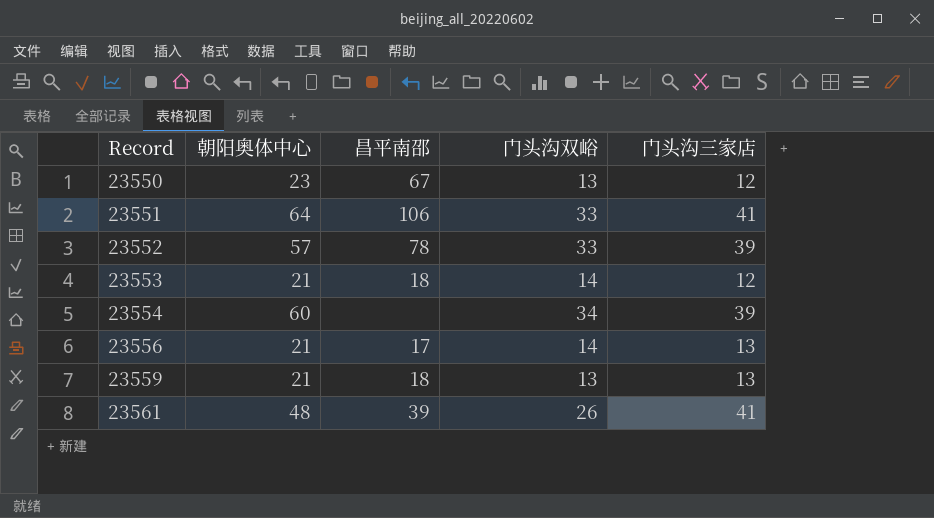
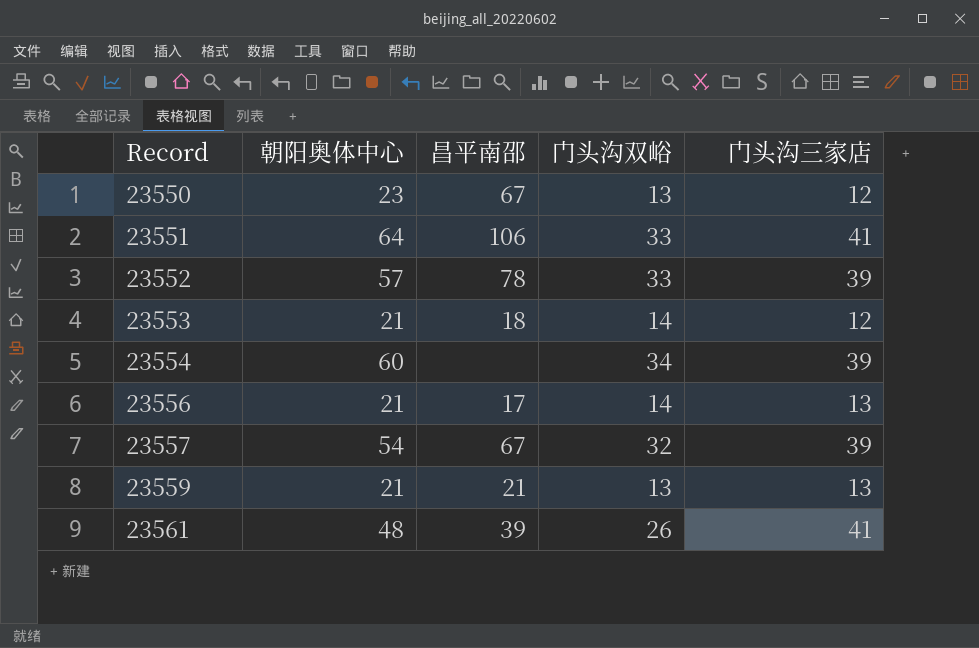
row 23557: none -> 54 | 67 | 32 | 39
23559 | 昌平南邵: 18 -> 21

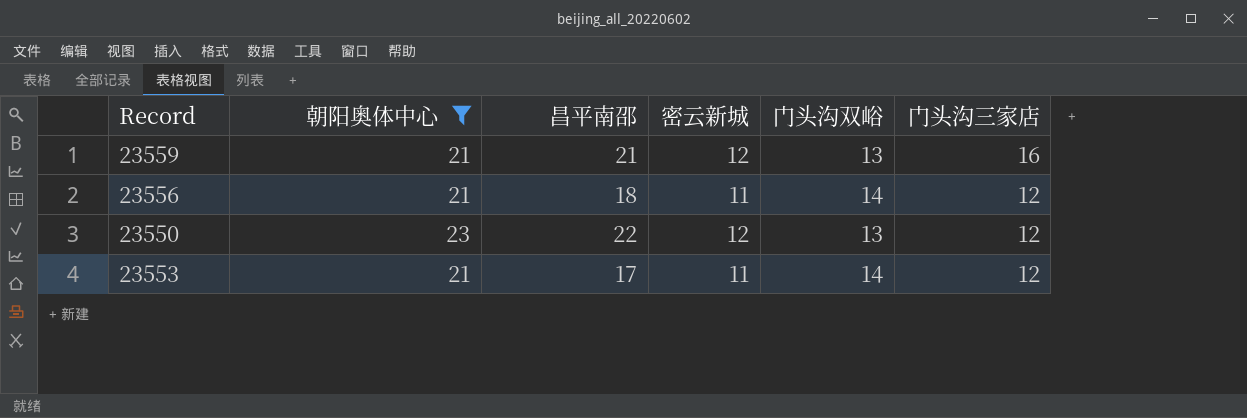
filter: none -> 朝阳奥体中心 <= 23
row order: Record ascending -> 门头沟三家店 descending
column 密云新城 | position: none -> 4
23559 | 门头沟三家店: 13 -> 16
23556 | 昌平南邵: 17 -> 18
23556 | 门头沟三家店: 13 -> 12
23550 | 昌平南邵: 67 -> 22
23553 | 昌平南邵: 18 -> 17

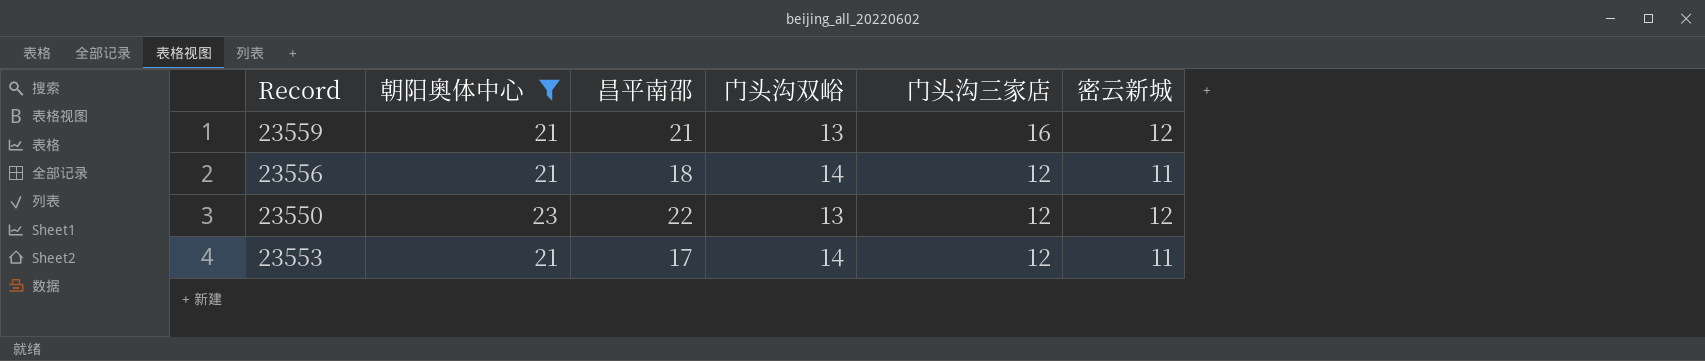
column 密云新城 | position: 4 -> 6

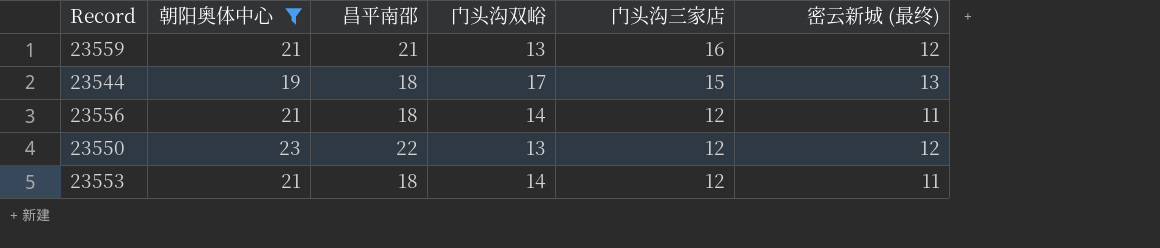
column name: 密云新城 -> 密云新城 (最终)
row 23544: none -> 19 | 18 | 17 | 15 | 13
23553 | 昌平南邵: 17 -> 18

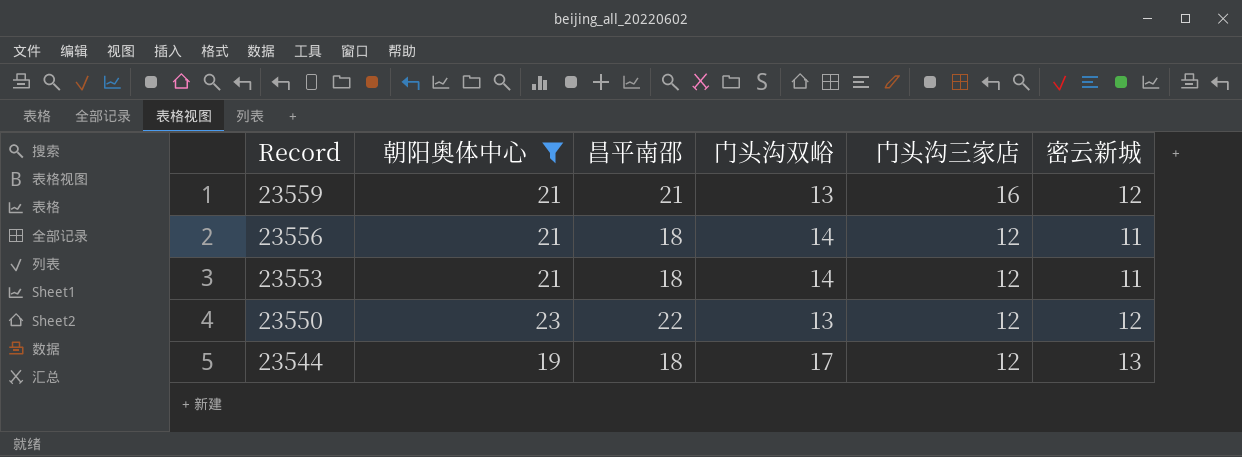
row order: 门头沟三家店 descending -> Record descending
column name: 密云新城 (最终) -> 密云新城
23544 | 门头沟三家店: 15 -> 12

